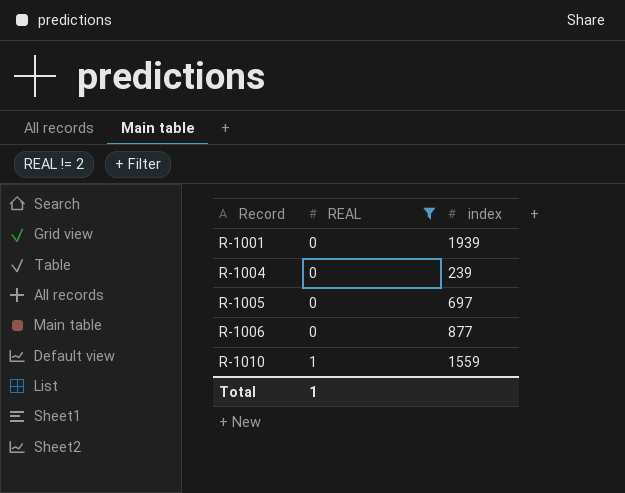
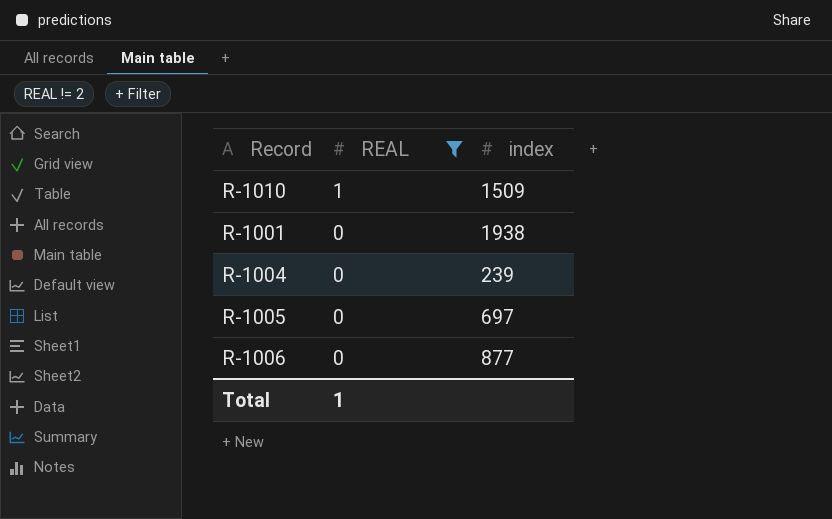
row order: Record ascending -> REAL descending
R-1010 | index: 1559 -> 1509
R-1001 | index: 1939 -> 1938

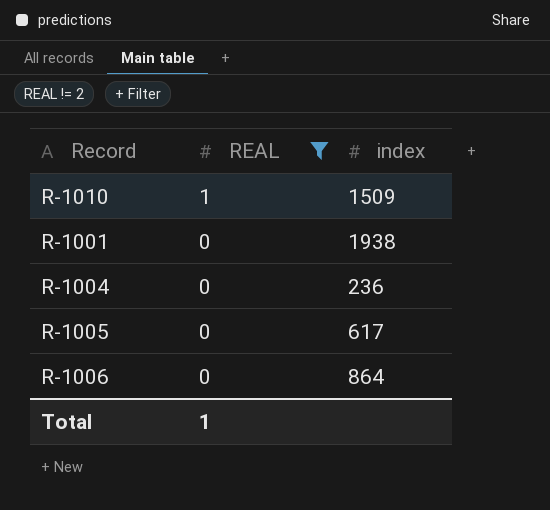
R-1004 | index: 239 -> 236
R-1005 | index: 697 -> 617
R-1006 | index: 877 -> 864

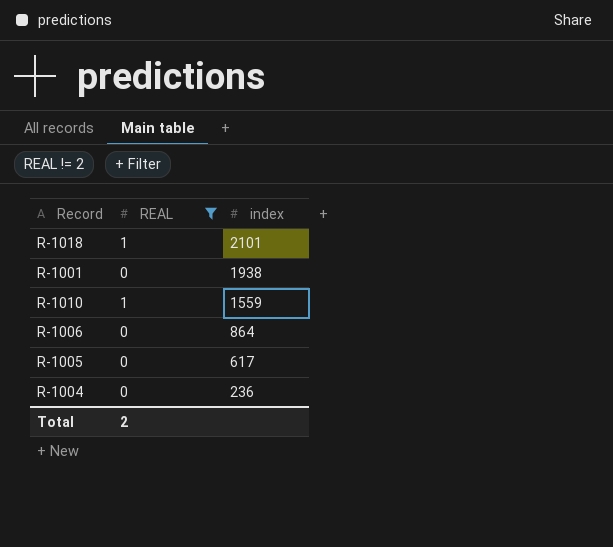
row order: REAL descending -> index descending
row R-1018: none -> 1 | 2101
R-1010 | index: 1509 -> 1559
Total | REAL: 1 -> 2

